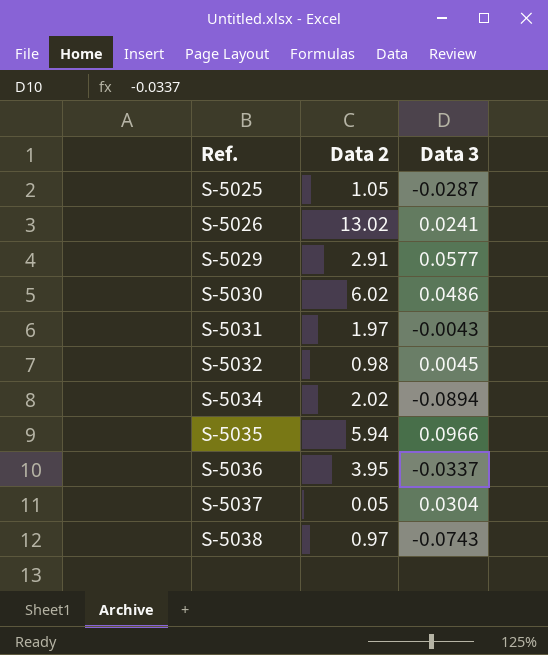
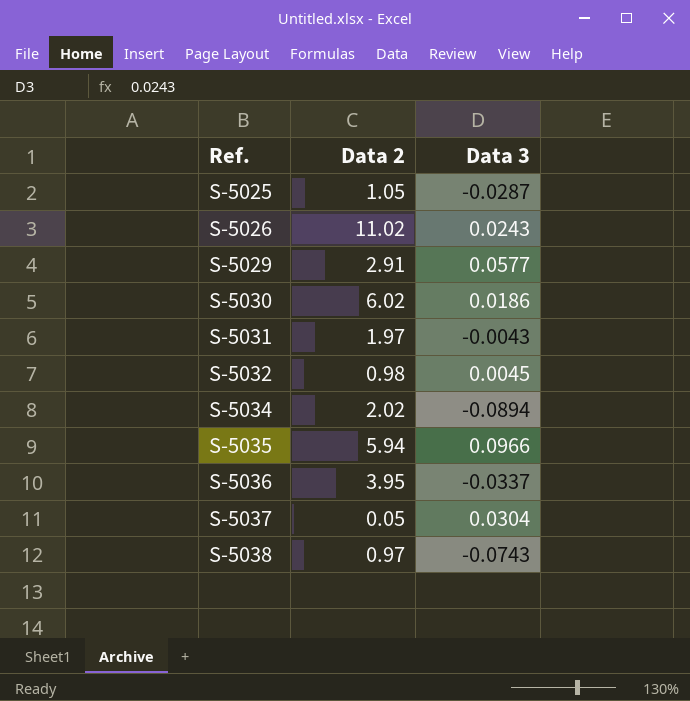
S-5026 | Data 2: 13.02 -> 11.02
S-5026 | Data 3: 0.0241 -> 0.0243
S-5030 | Data 3: 0.0486 -> 0.0186

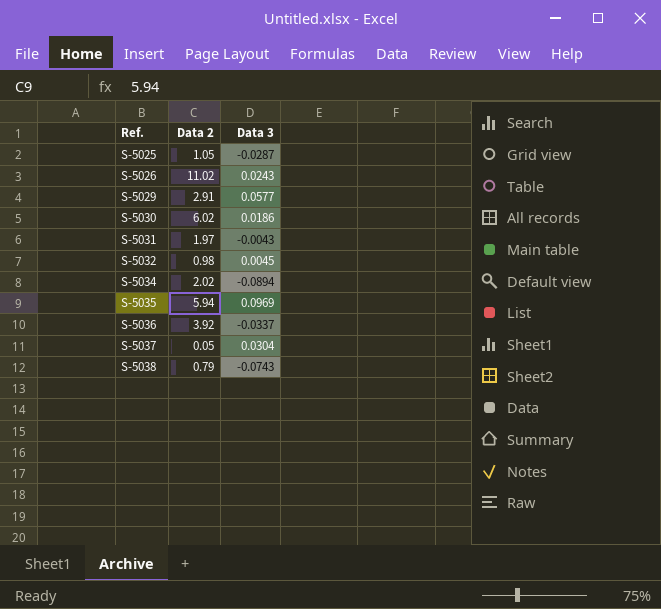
S-5035 | Data 3: 0.0966 -> 0.0969
S-5036 | Data 2: 3.95 -> 3.92
S-5038 | Data 2: 0.97 -> 0.79

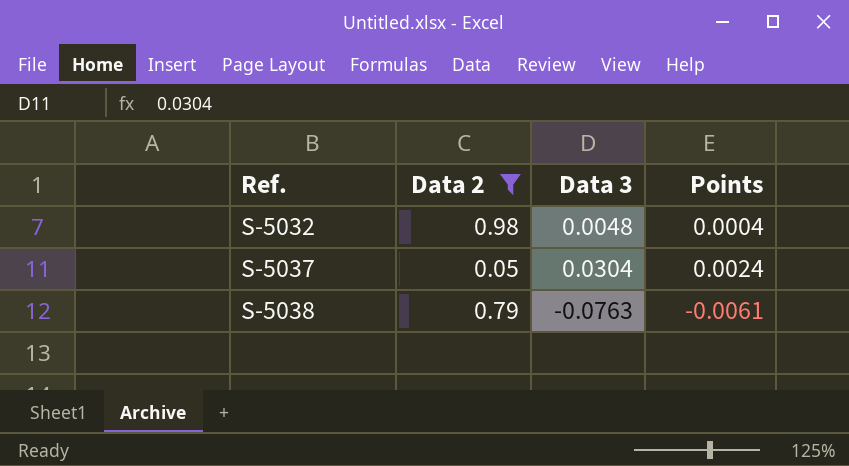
filter: none -> Data 2 <= 0.98
column Points | formula: none -> [Data 3] * 0.08
S-5032 | Data 3: 0.0045 -> 0.0048
S-5038 | Data 3: -0.0743 -> -0.0763

